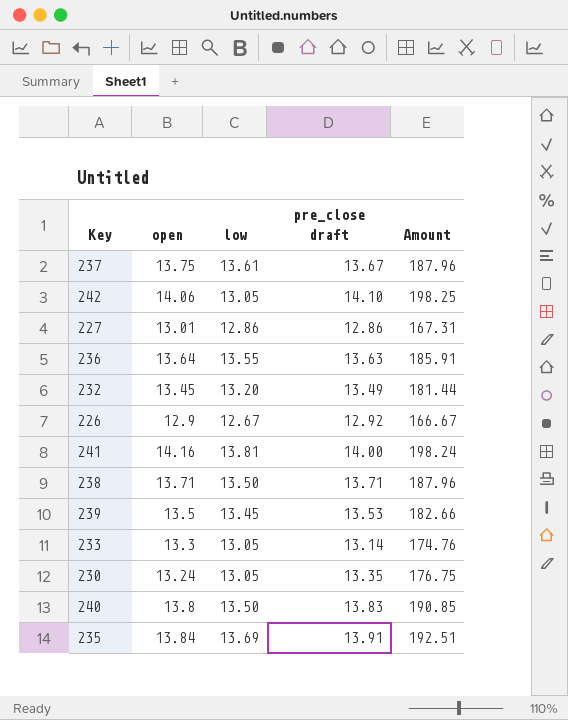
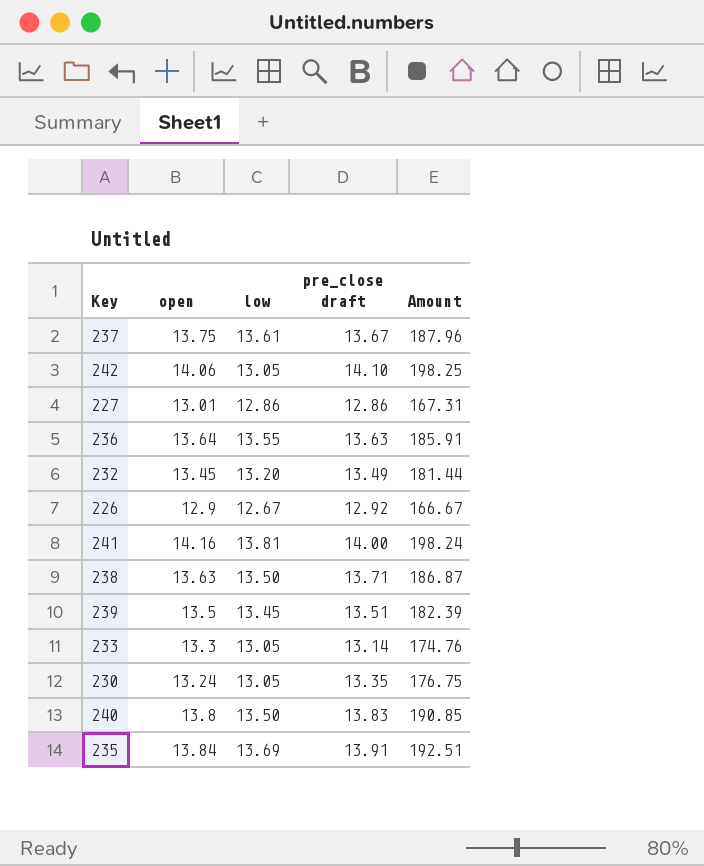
238 | open: 13.71 -> 13.63
238 | Amount: 187.96 -> 186.87
239 | pre_close draft: 13.53 -> 13.51
239 | Amount: 182.66 -> 182.39

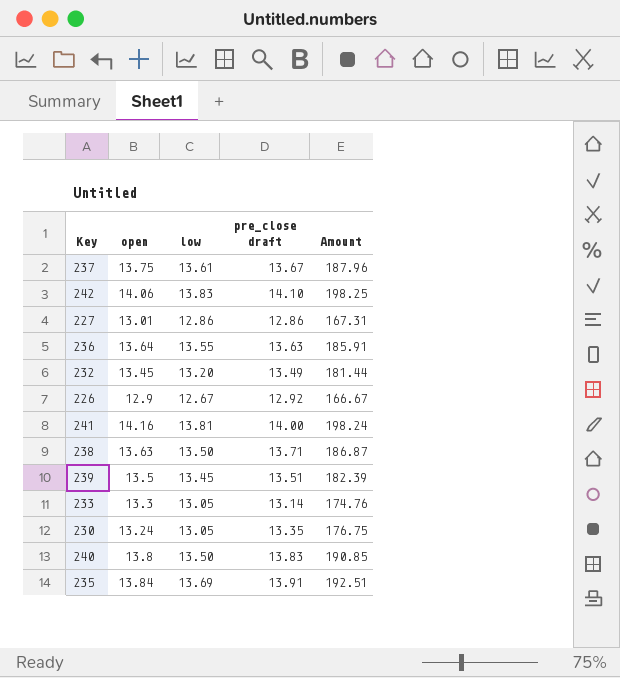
242 | low: 13.05 -> 13.83

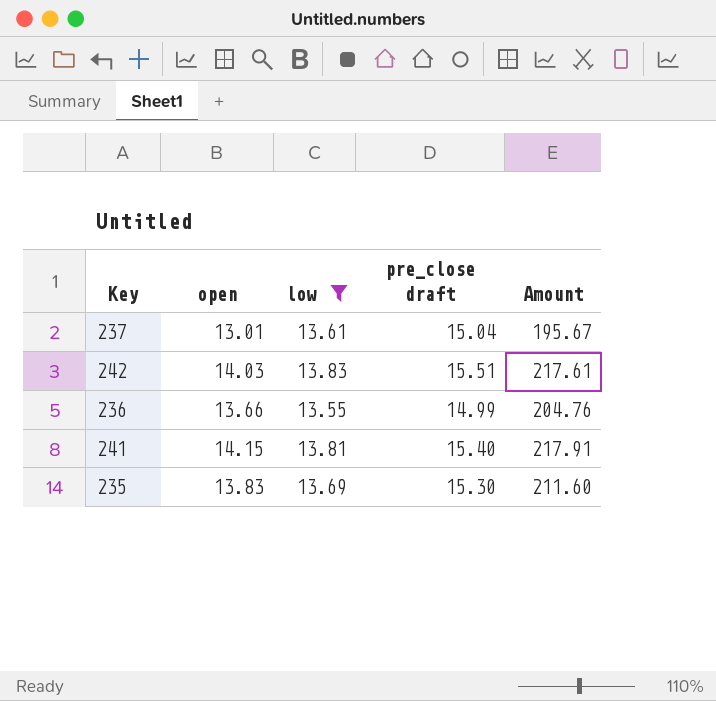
filter: none -> low >= 13.55
237 | open: 13.75 -> 13.01
237 | pre_close draft: 13.67 -> 15.04
237 | Amount: 187.96 -> 195.67
242 | open: 14.06 -> 14.03
242 | pre_close draft: 14.10 -> 15.51
242 | Amount: 198.25 -> 217.61
236 | open: 13.64 -> 13.66
236 | pre_close draft: 13.63 -> 14.99
236 | Amount: 185.91 -> 204.76
241 | open: 14.16 -> 14.15
241 | pre_close draft: 14.00 -> 15.40
241 | Amount: 198.24 -> 217.91
235 | open: 13.84 -> 13.83
235 | pre_close draft: 13.91 -> 15.30
235 | Amount: 192.51 -> 211.60

